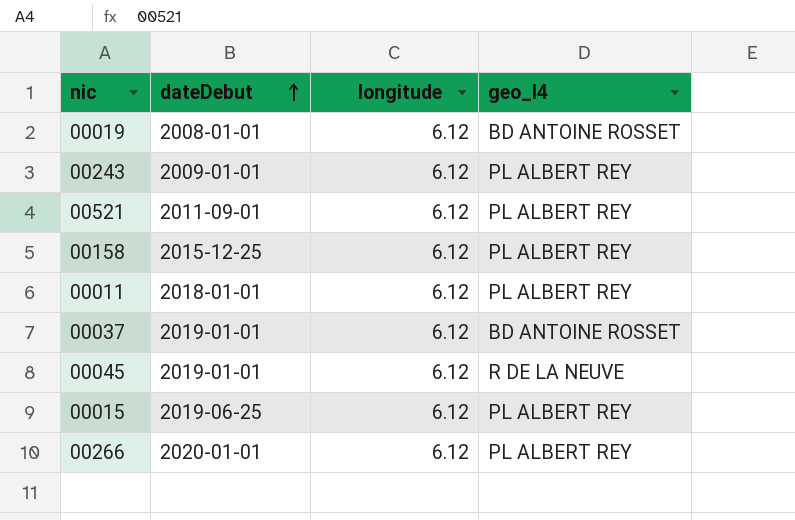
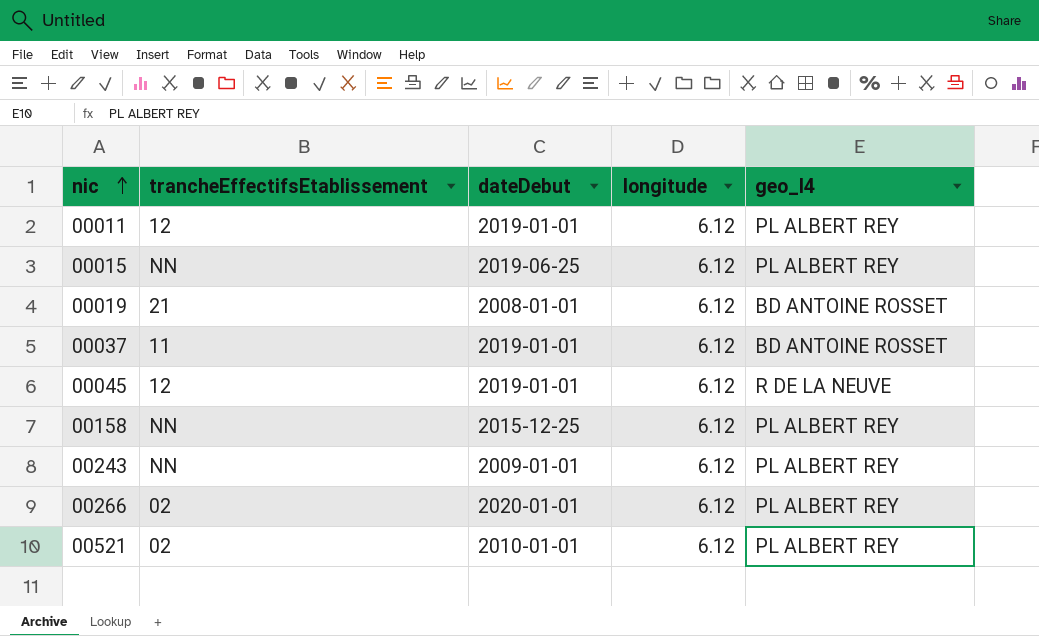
row order: dateDebut ascending -> nic ascending
column trancheEffectifsEtablissement | position: none -> 2
00011 | dateDebut: 2018-01-01 -> 2019-01-01
00521 | dateDebut: 2011-09-01 -> 2010-01-01

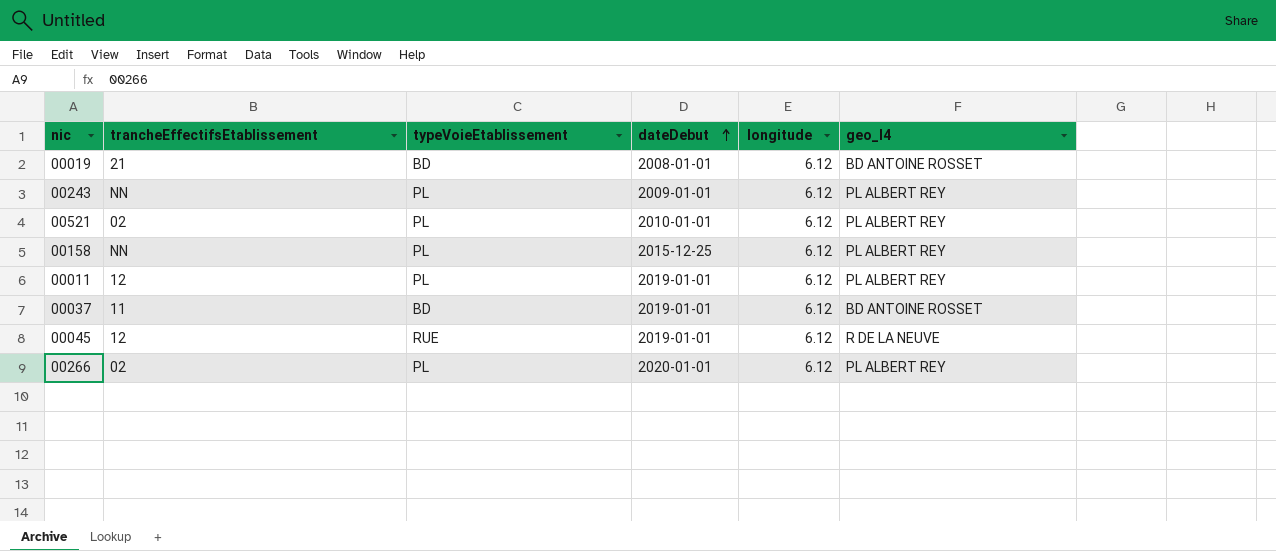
row order: nic ascending -> dateDebut ascending
column typeVoieEtablissement | position: none -> 3
row 00015: NN | 2019-06-25 | 6.12 | PL ALBERT REY -> none

